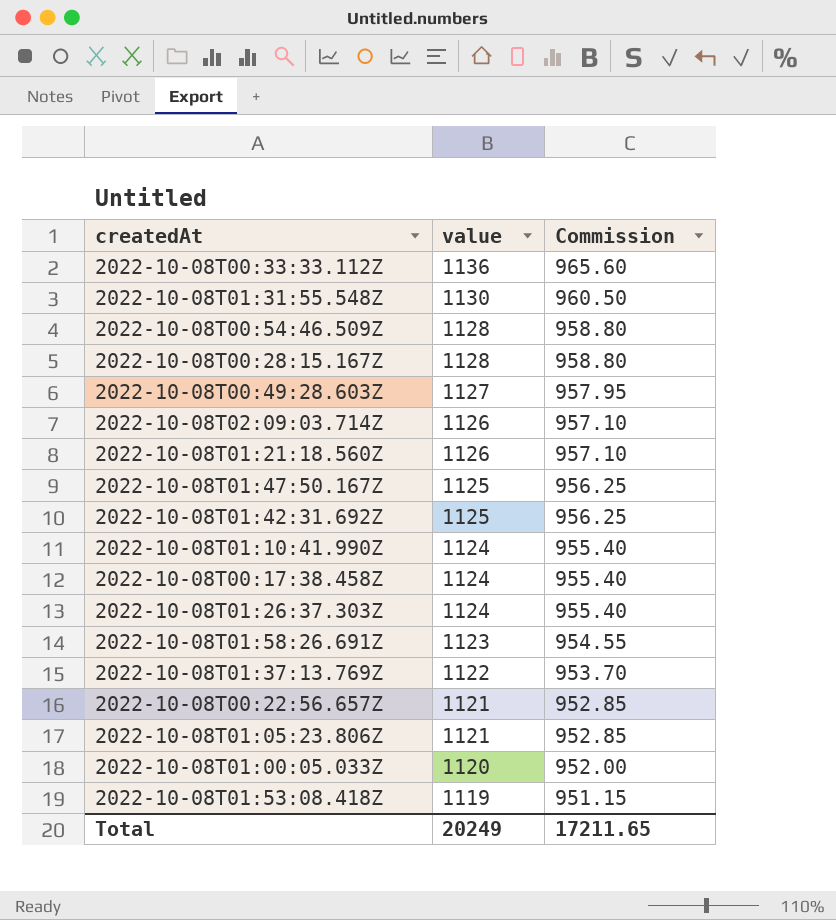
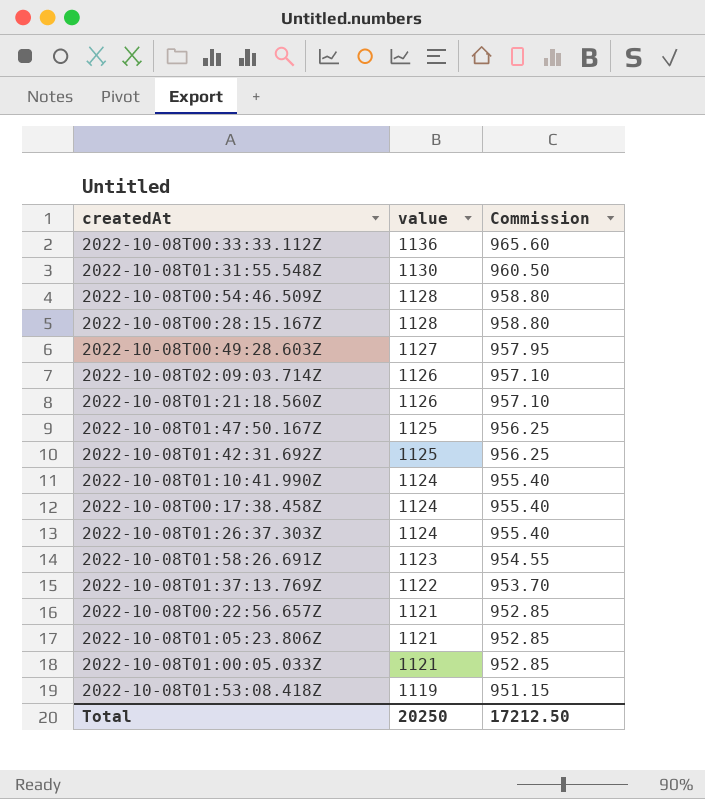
2022-10-08T01:00:05.033Z | value: 1120 -> 1121
2022-10-08T01:00:05.033Z | Commission: 952.00 -> 952.85
Total | value: 20249 -> 20250
Total | Commission: 17211.65 -> 17212.50

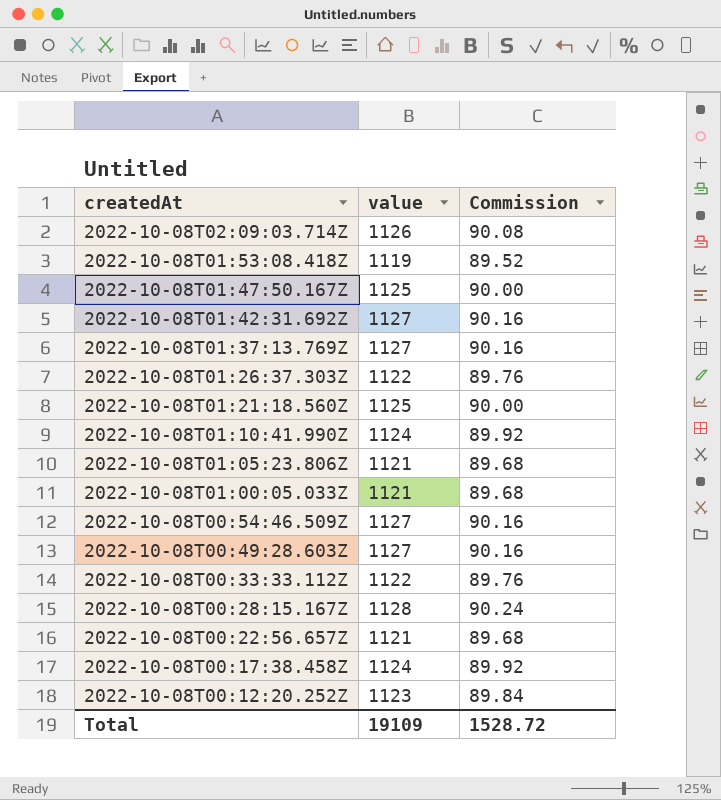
row order: value descending -> createdAt descending
column Commission | formula: [value] * 0.85 -> [value] * 0.08
row 2022-10-08T01:31:55.548Z: 1130 | 960.50 -> none
row 2022-10-08T01:58:26.691Z: 1123 | 954.55 -> none
2022-10-08T01:42:31.692Z | value: 1125 -> 1127
2022-10-08T01:37:13.769Z | value: 1122 -> 1127
2022-10-08T01:26:37.303Z | value: 1124 -> 1122
2022-10-08T01:21:18.560Z | value: 1126 -> 1125
2022-10-08T00:54:46.509Z | value: 1128 -> 1127
2022-10-08T00:33:33.112Z | value: 1136 -> 1122
row 2022-10-08T00:12:20.252Z: none -> 1123 | 89.84
Total | value: 20250 -> 19109
Total | Commission: 17212.50 -> 1528.72

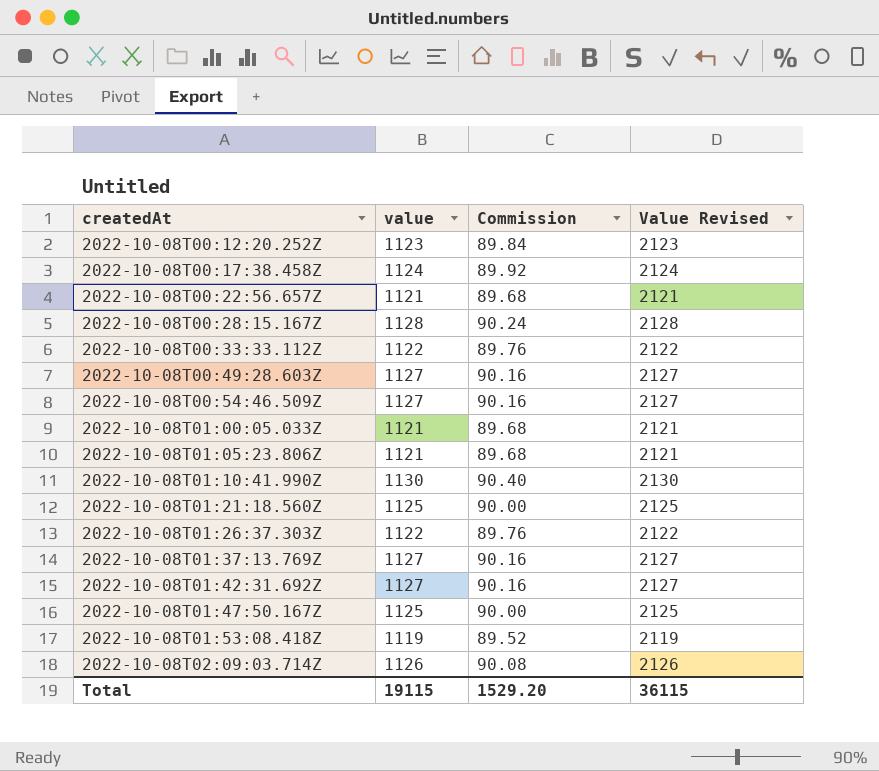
row order: createdAt descending -> createdAt ascending
column Value Revised | formula: none -> [value] + 1000
2022-10-08T01:10:41.990Z | value: 1124 -> 1130
2022-10-08T01:10:41.990Z | Commission: 89.92 -> 90.40
Total | value: 19109 -> 19115
Total | Commission: 1528.72 -> 1529.20

